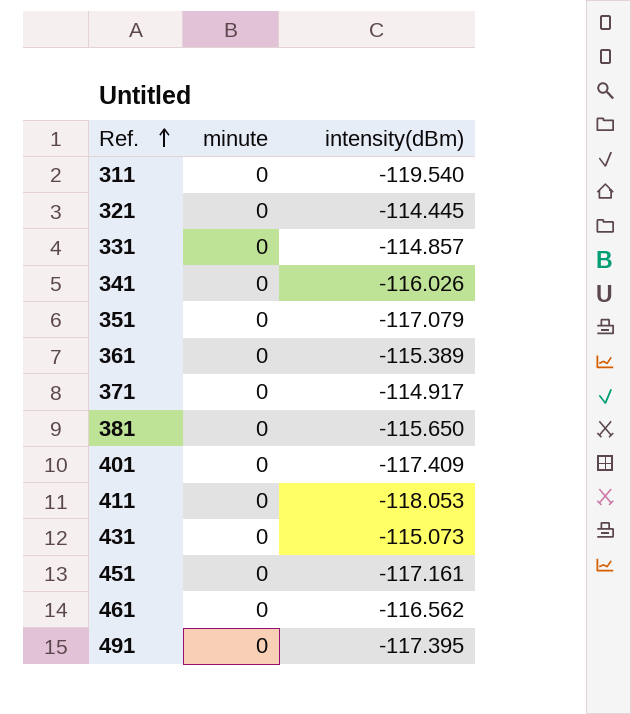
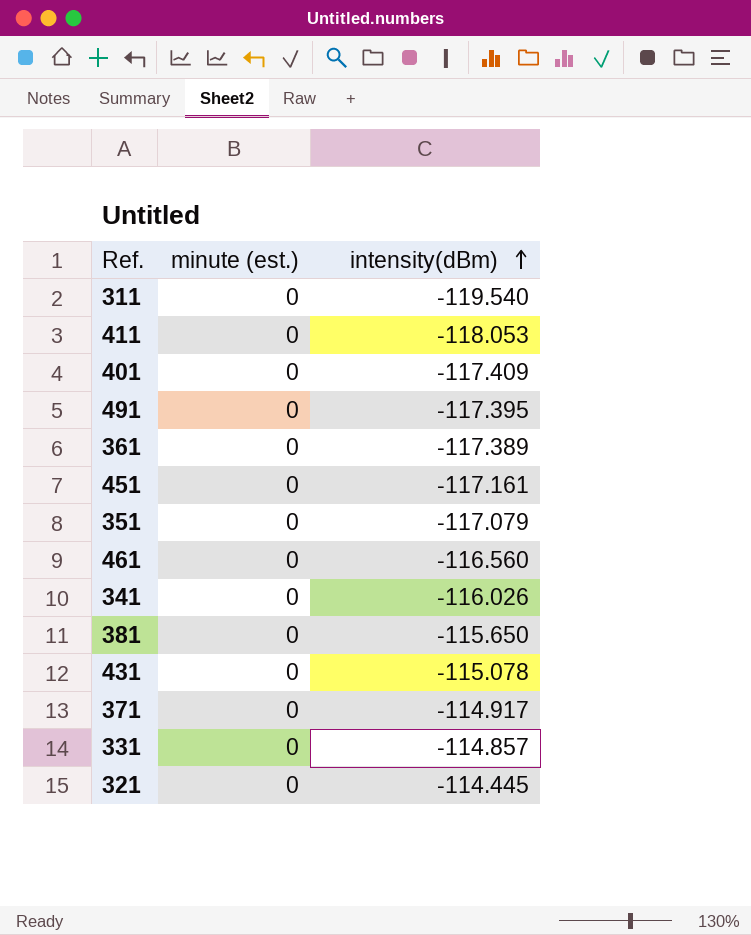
row order: Ref. ascending -> intensity(dBm) ascending
column name: minute -> minute (est.)
361 | intensity(dBm): -115.389 -> -117.389
461 | intensity(dBm): -116.562 -> -116.560
431 | intensity(dBm): -115.073 -> -115.078

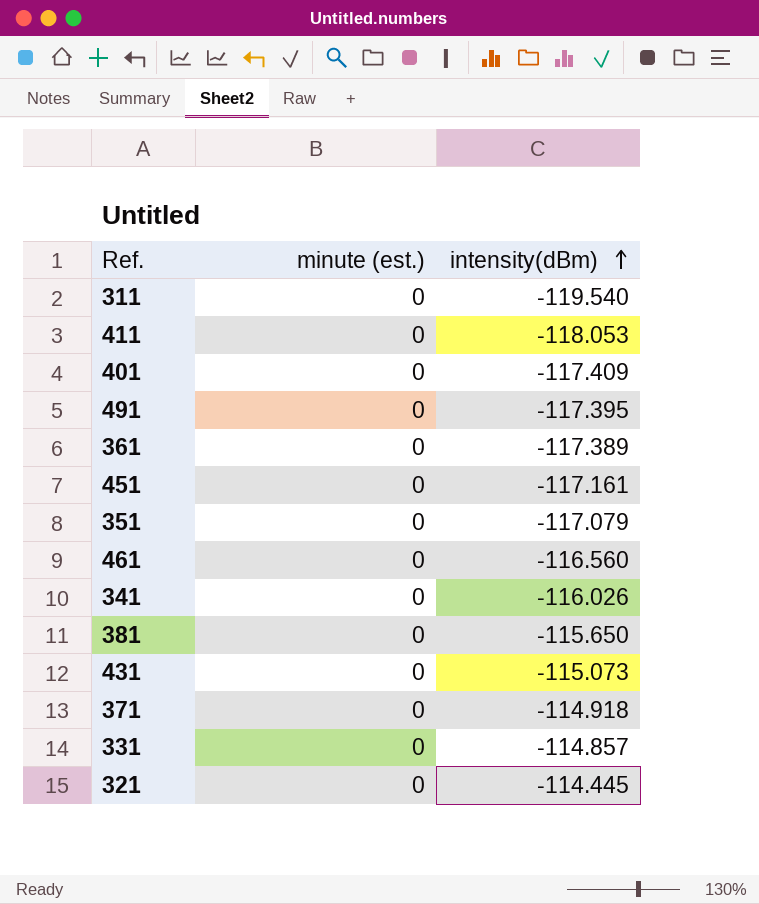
431 | intensity(dBm): -115.078 -> -115.073
371 | intensity(dBm): -114.917 -> -114.918

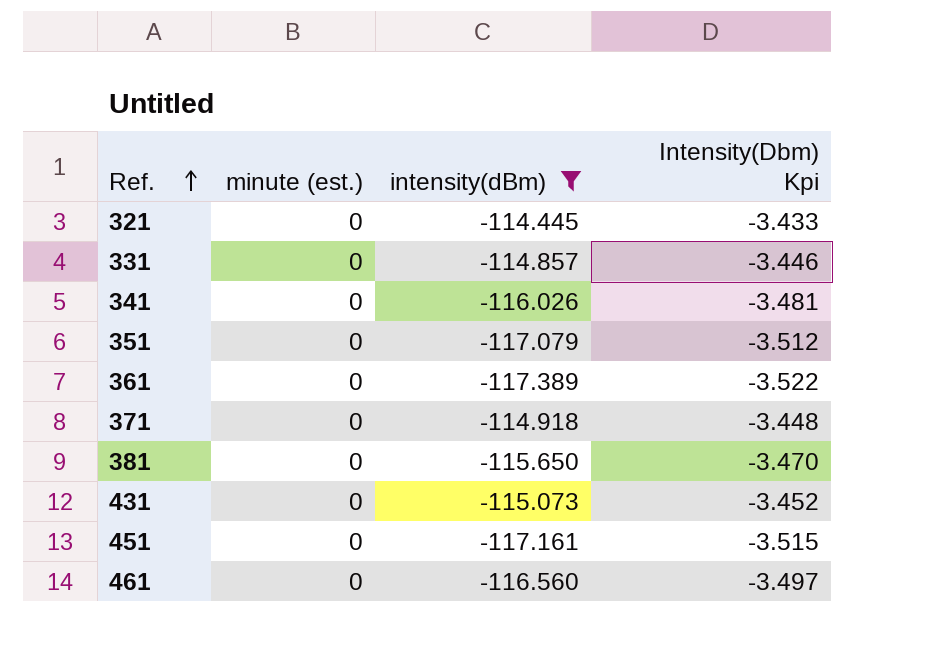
filter: none -> intensity(dBm) >= -117.389
row order: intensity(dBm) ascending -> Ref. ascending
column Intensity(Dbm) Kpi | formula: none -> [intensity(dBm)] * 0.03

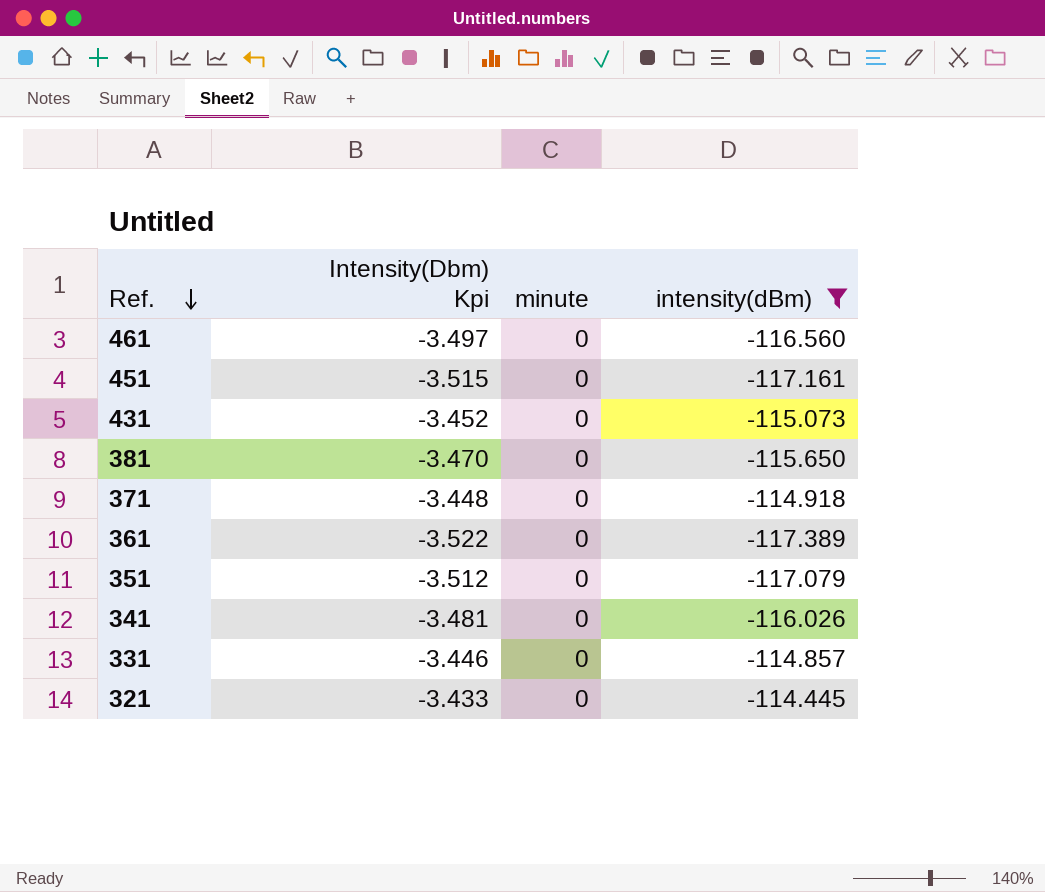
row order: Ref. ascending -> Ref. descending
column Intensity(Dbm) Kpi | position: 4 -> 2
column name: minute (est.) -> minute

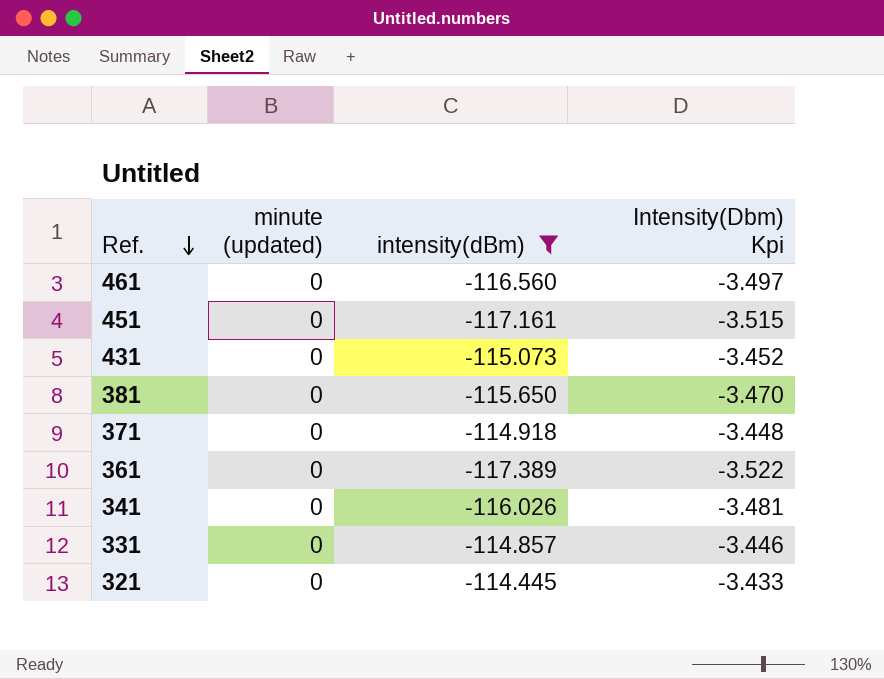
column name: minute -> minute (updated)
column Intensity(Dbm) Kpi | position: 2 -> 4
row 351: -3.512 | 0 | -117.079 -> none

